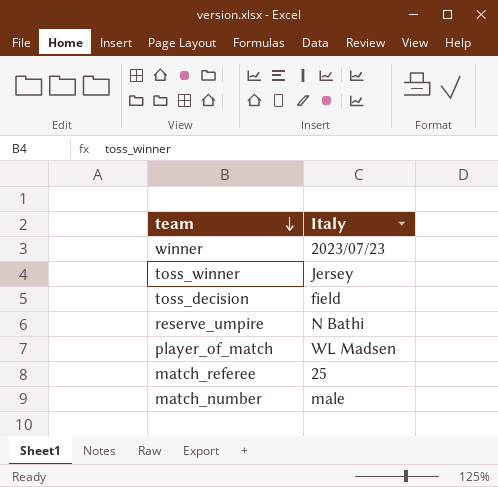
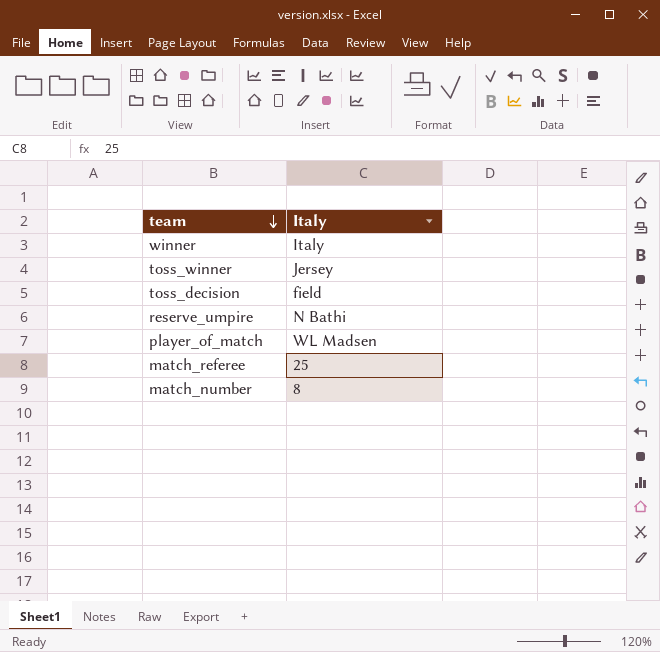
winner | Italy: 2023/07/23 -> Italy
match_number | Italy: male -> 8

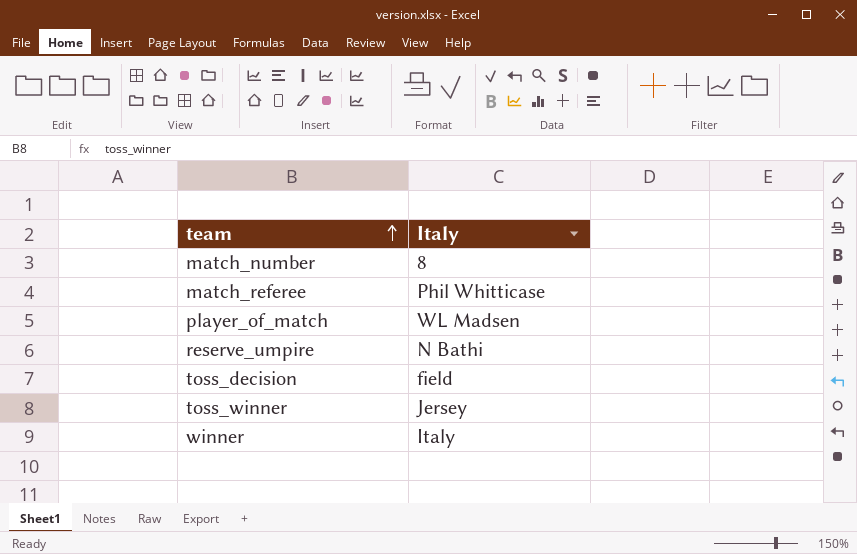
row order: team descending -> team ascending
match_referee | Italy: 25 -> Phil Whitticase

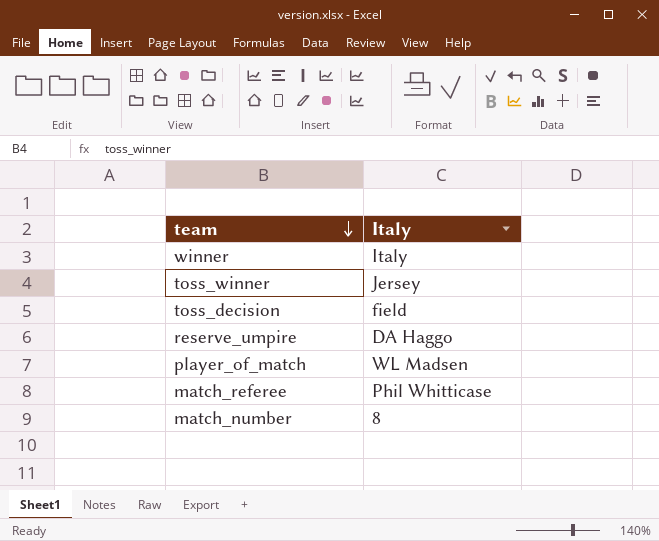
row order: team ascending -> team descending
reserve_umpire | Italy: N Bathi -> DA Haggo

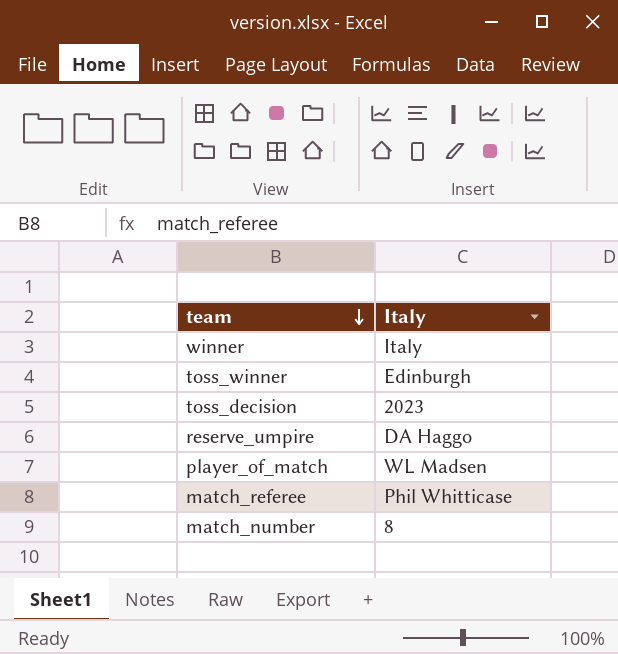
toss_winner | Italy: Jersey -> Edinburgh
toss_decision | Italy: field -> 2023

